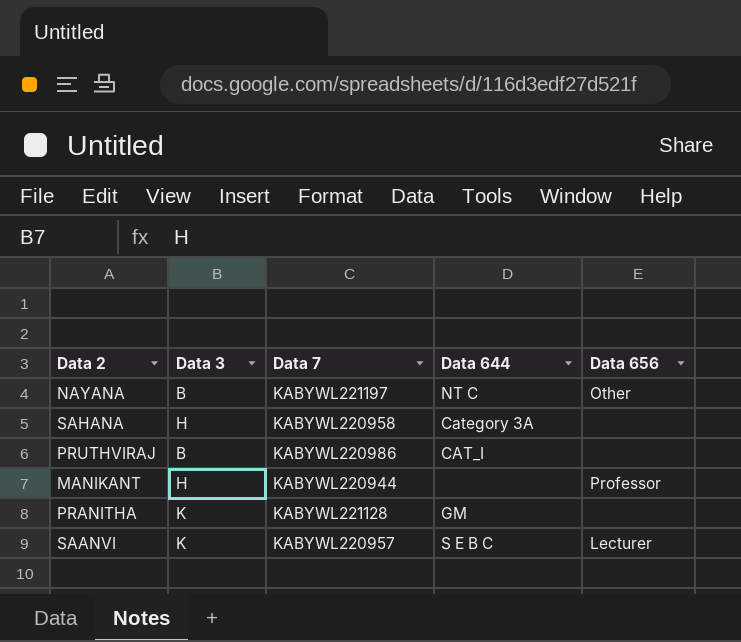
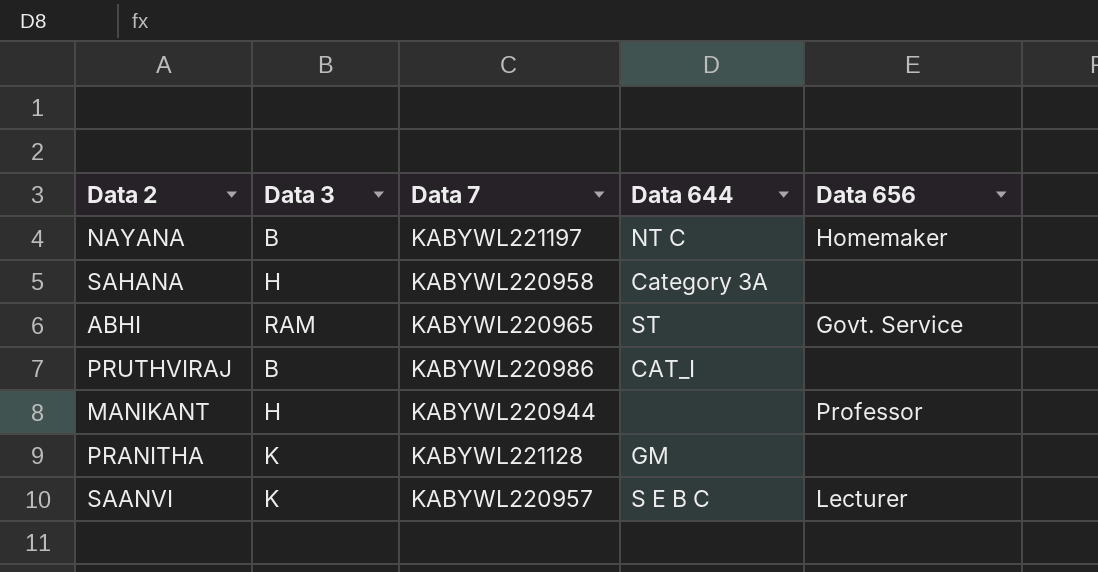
NAYANA | Data 656: Other -> Homemaker
row ABHI: none -> RAM | KABYWL220965 | ST | Govt. Service

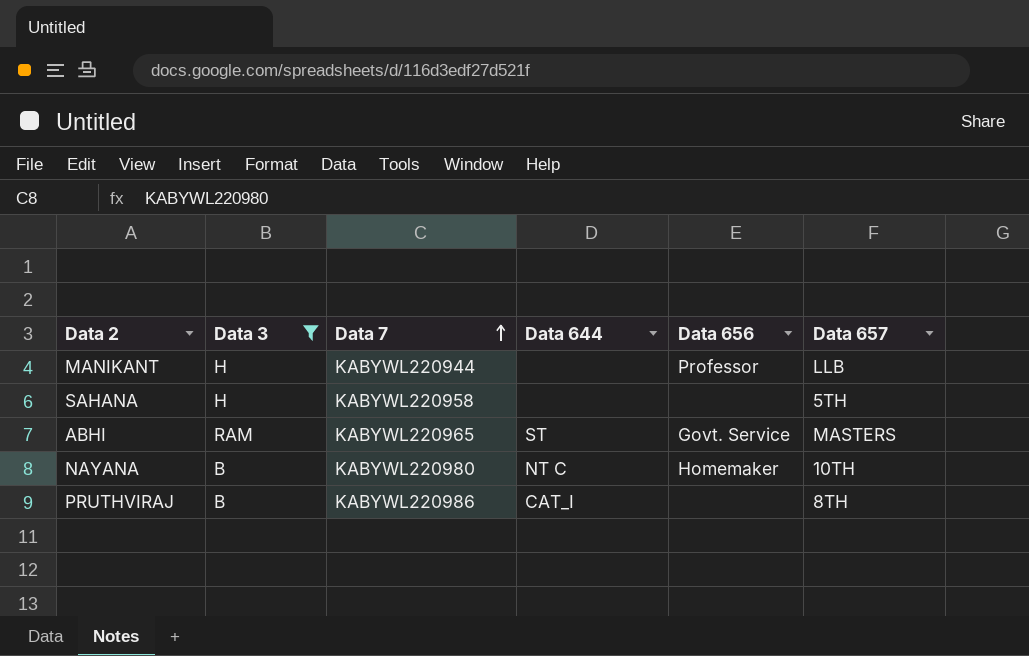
filter: none -> Data 3 != K
row order: none -> Data 7 ascending
column Data 657 | position: none -> 6
SAHANA | Data 644: Category 3A -> none
NAYANA | Data 7: KABYWL221197 -> KABYWL220980

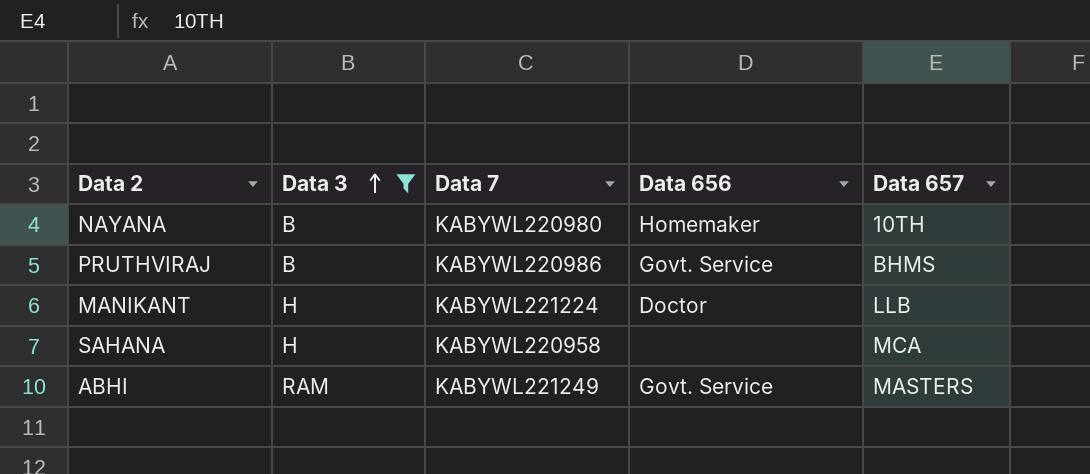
row order: Data 7 ascending -> Data 3 ascending
column Data 644 | position: 4 -> none
PRUTHVIRAJ | Data 656: none -> Govt. Service
PRUTHVIRAJ | Data 657: 8TH -> BHMS
MANIKANT | Data 7: KABYWL220944 -> KABYWL221224
MANIKANT | Data 656: Professor -> Doctor
SAHANA | Data 657: 5TH -> MCA
ABHI | Data 7: KABYWL220965 -> KABYWL221249

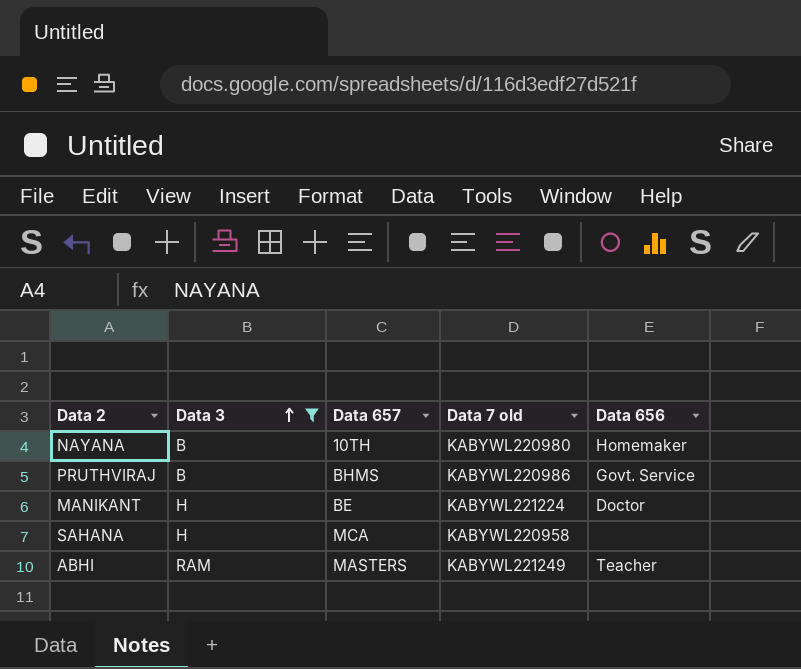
column Data 657 | position: 5 -> 3
column name: Data 7 -> Data 7 old
MANIKANT | Data 657: LLB -> BE
ABHI | Data 656: Govt. Service -> Teacher

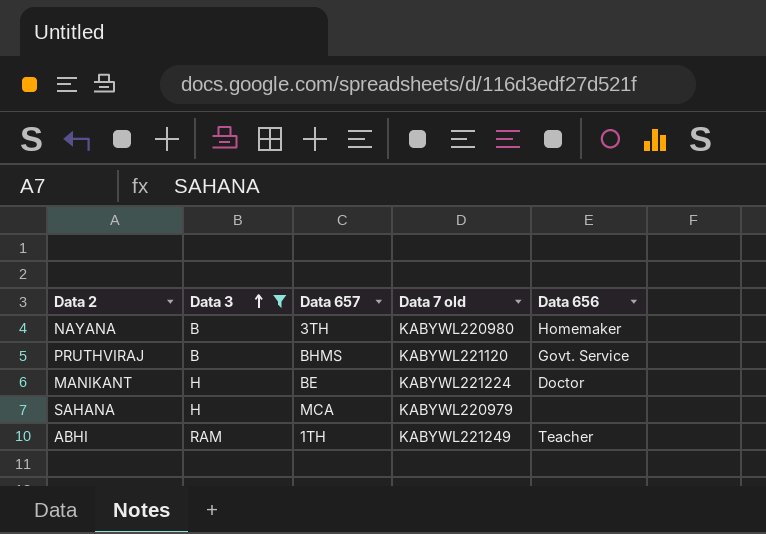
NAYANA | Data 657: 10TH -> 3TH
PRUTHVIRAJ | Data 7 old: KABYWL220986 -> KABYWL221120
SAHANA | Data 7 old: KABYWL220958 -> KABYWL220979
ABHI | Data 657: MASTERS -> 1TH

